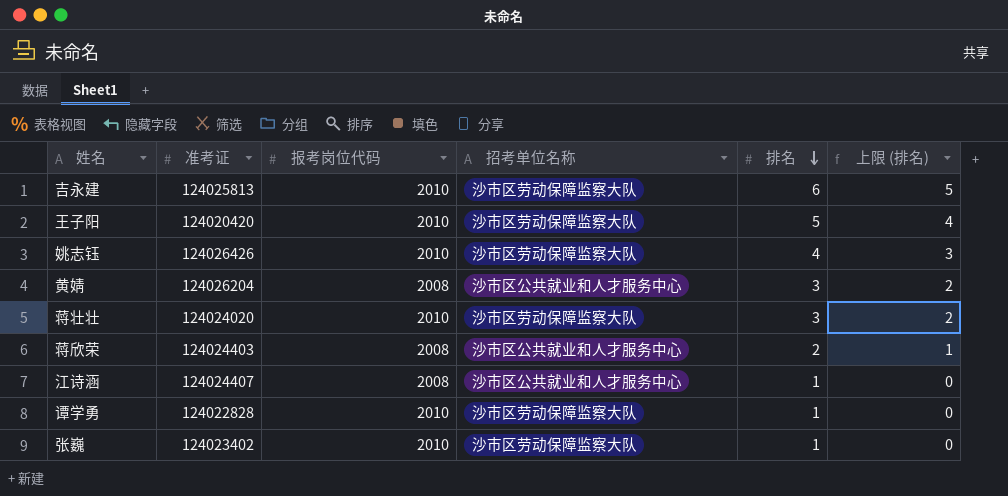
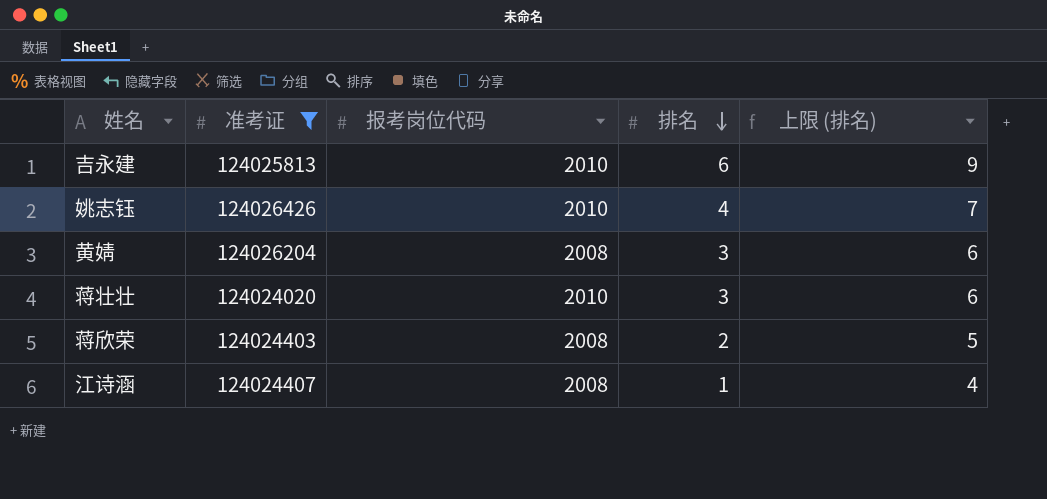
filter: none -> 准考证 >= 124024020
column 招考单位名称 | position: 4 -> none
column 上限 (排名) | formula: [排名] - 1 -> [排名] + 3

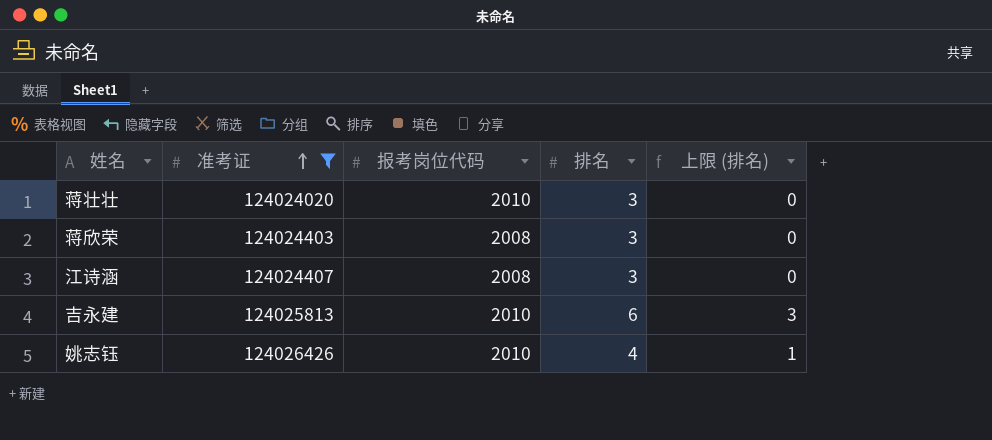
row order: 排名 descending -> 准考证 ascending
column 上限 (排名) | formula: [排名] + 3 -> [排名] - 3
row 黄婧: 124026204 | 2008 | 3 | 6 -> none
蒋欣荣 | 排名: 2 -> 3
江诗涵 | 排名: 1 -> 3

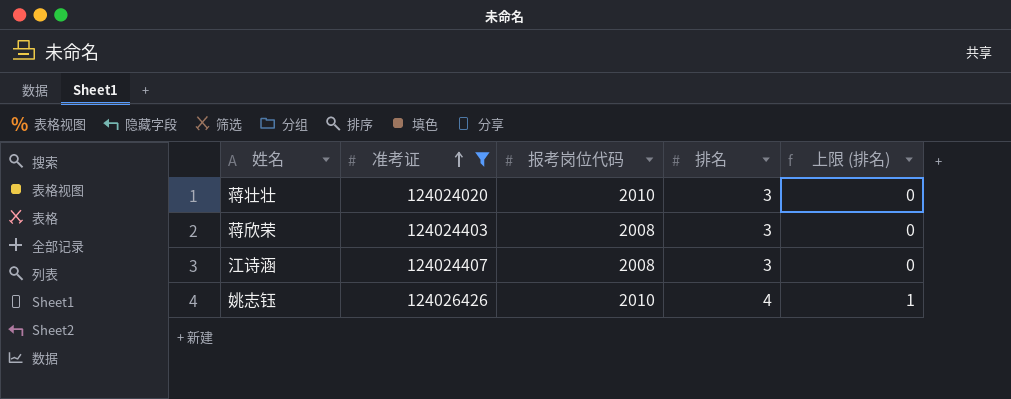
row 吉永建: 124025813 | 2010 | 6 | 3 -> none

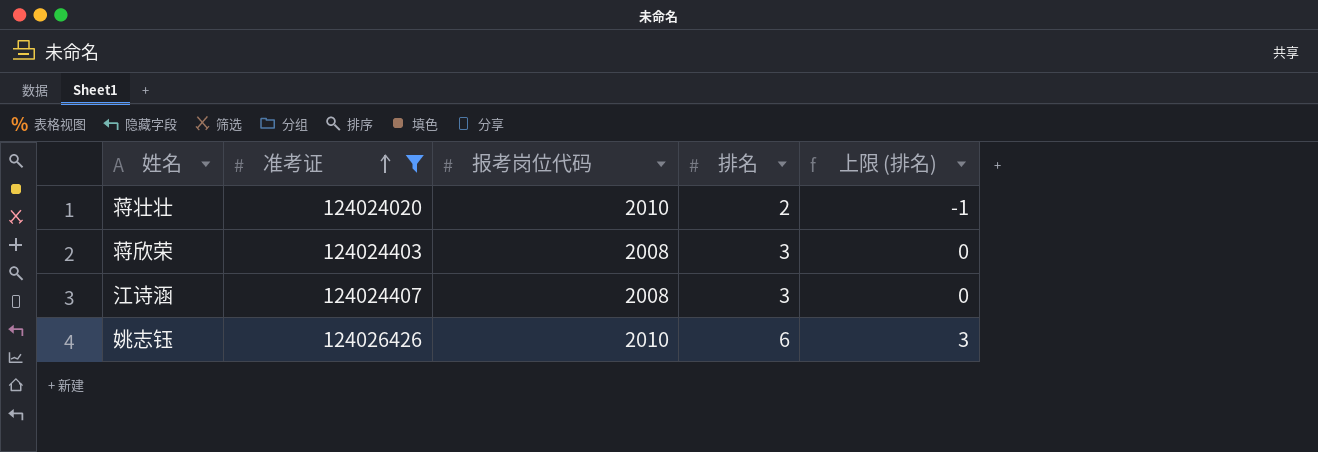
蒋壮壮 | 排名: 3 -> 2
蒋壮壮 | 上限 (排名): 0 -> -1
姚志钰 | 排名: 4 -> 6
姚志钰 | 上限 (排名): 1 -> 3

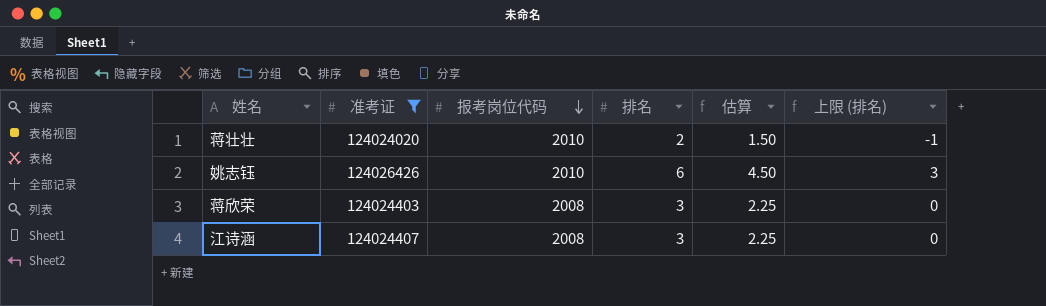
row order: 准考证 ascending -> 报考岗位代码 descending
column 估算 | formula: none -> [排名] * 0.75

